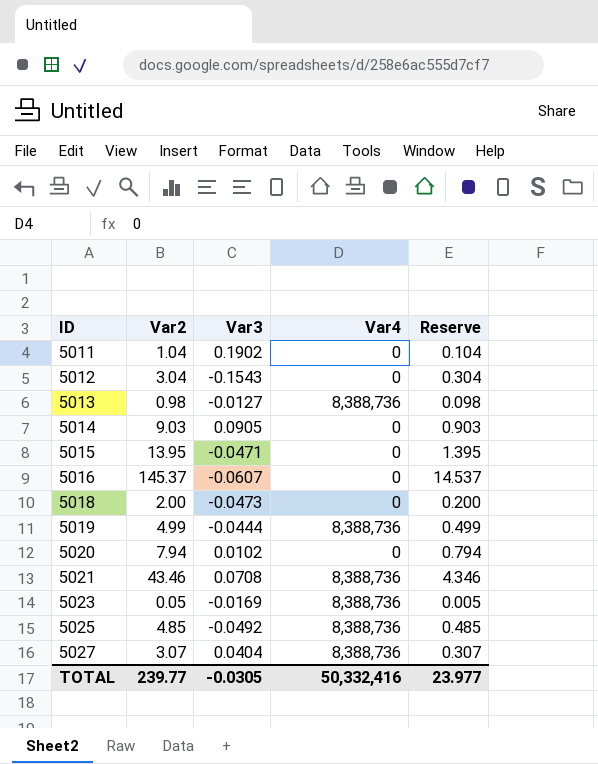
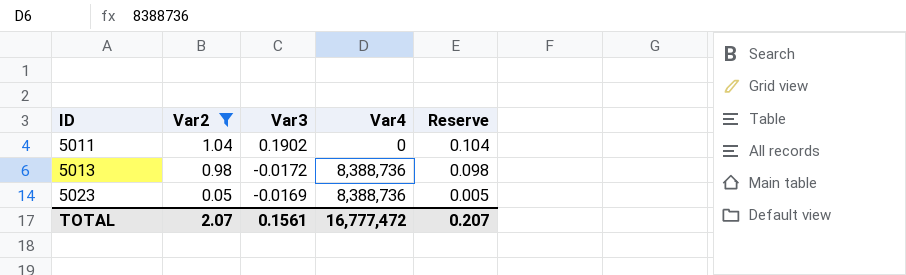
filter: none -> Var2 <= 1.04
5013 | Var3: -0.0127 -> -0.0172
TOTAL | Var2: 239.77 -> 2.07
TOTAL | Var3: -0.0305 -> 0.1561
TOTAL | Var4: 50,332,416 -> 16,777,472
TOTAL | Reserve: 23.977 -> 0.207

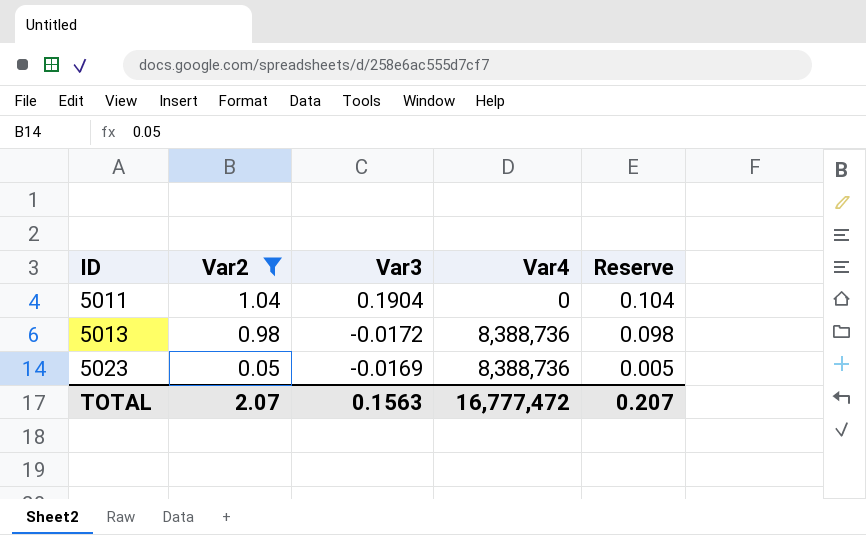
5011 | Var3: 0.1902 -> 0.1904
TOTAL | Var3: 0.1561 -> 0.1563

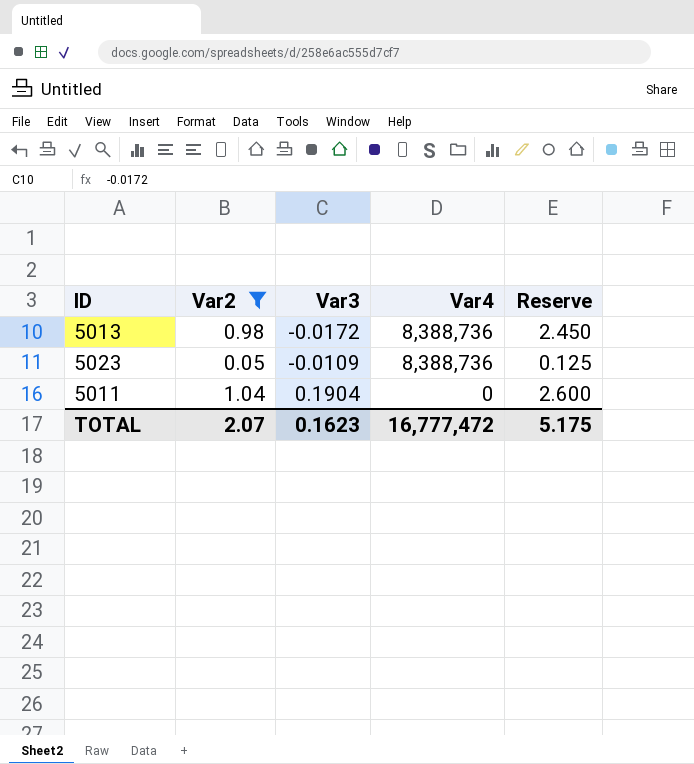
row order: ID ascending -> Var3 ascending
column Reserve | formula: [Var2] * 0.1 -> [Var2] * 2.5
5023 | Var3: -0.0169 -> -0.0109
TOTAL | Var3: 0.1563 -> 0.1623
TOTAL | Reserve: 0.207 -> 5.175

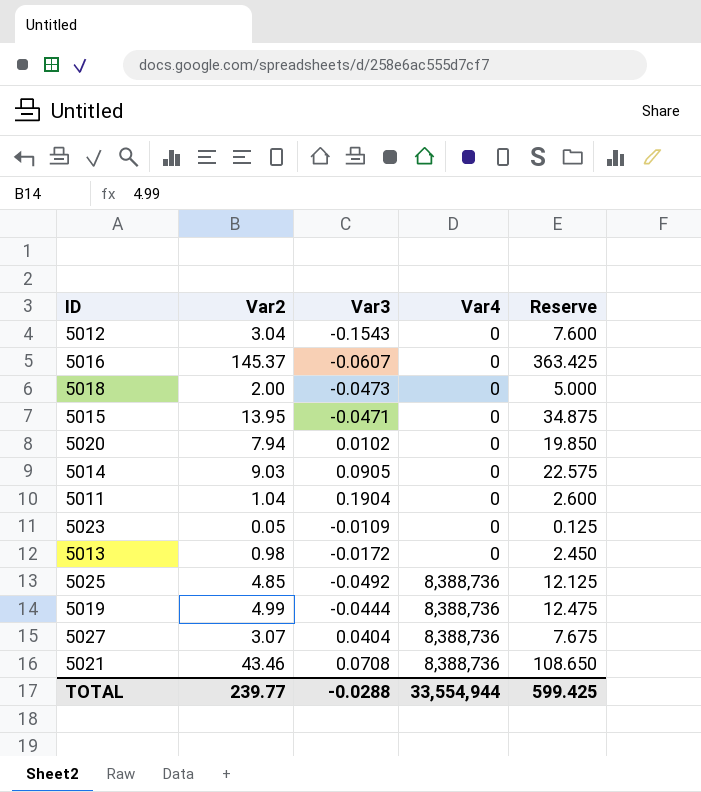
filter: Var2 <= 1.04 -> none
row order: Var3 ascending -> Var4 ascending
5023 | Var4: 8,388,736 -> 0
5013 | Var4: 8,388,736 -> 0
TOTAL | Var2: 2.07 -> 239.77
TOTAL | Var3: 0.1623 -> -0.0288
TOTAL | Var4: 16,777,472 -> 33,554,944
TOTAL | Reserve: 5.175 -> 599.425

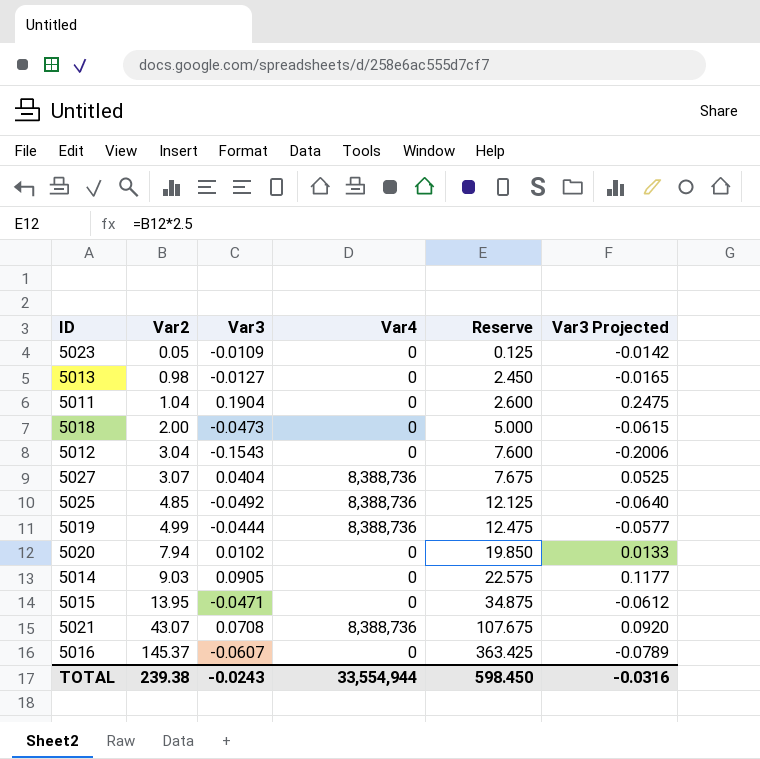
row order: Var4 ascending -> Var2 ascending
column Var3 Projected | formula: none -> [Var3] * 1.3
5013 | Var3: -0.0172 -> -0.0127
5021 | Var2: 43.46 -> 43.07
5021 | Reserve: 108.650 -> 107.675
TOTAL | Var2: 239.77 -> 239.38
TOTAL | Var3: -0.0288 -> -0.0243
TOTAL | Reserve: 599.425 -> 598.450

